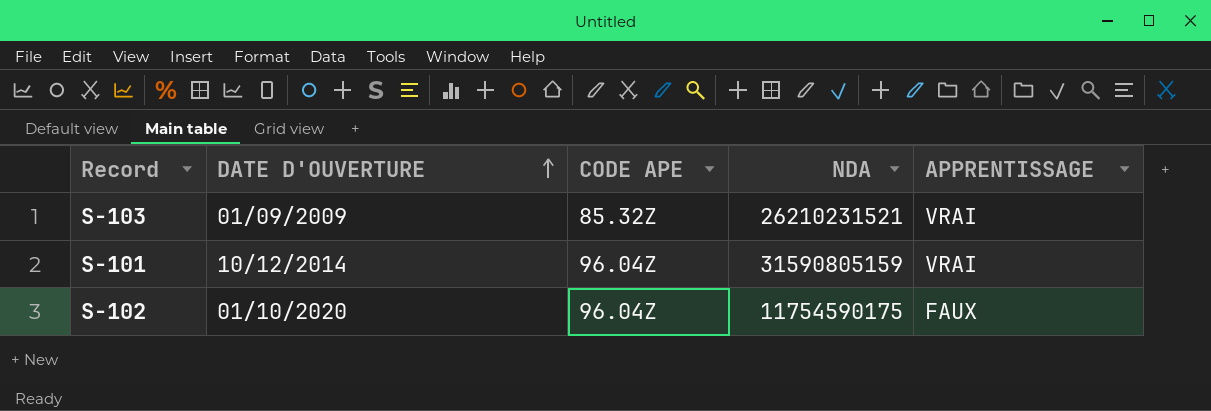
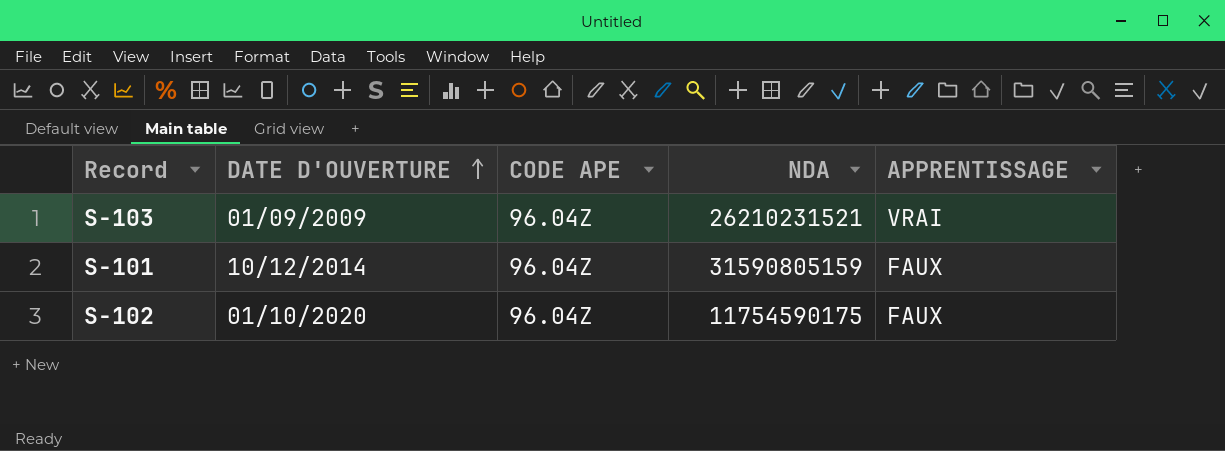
S-103 | CODE APE: 85.32Z -> 96.04Z
S-101 | APPRENTISSAGE: VRAI -> FAUX

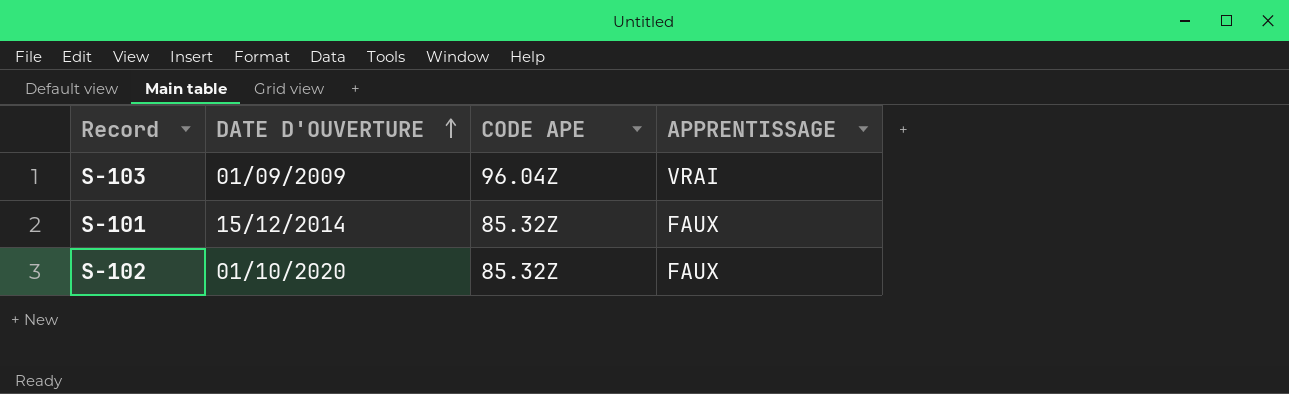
column NDA | position: 4 -> none
S-101 | DATE D'OUVERTURE: 10/12/2014 -> 15/12/2014
S-101 | CODE APE: 96.04Z -> 85.32Z
S-102 | CODE APE: 96.04Z -> 85.32Z

